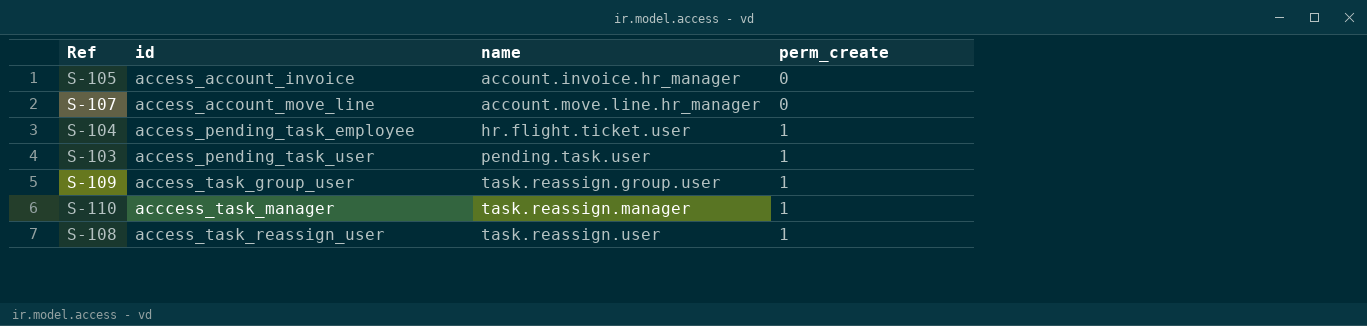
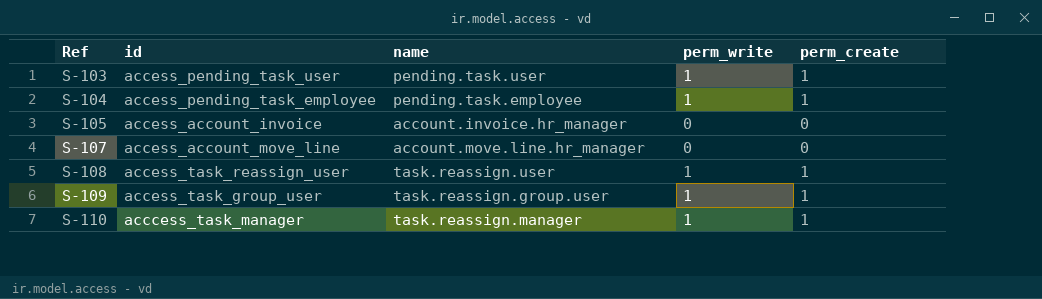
row order: name ascending -> Ref ascending
column perm_write | position: none -> 4
S-104 | name: hr.flight.ticket.user -> pending.task.employee

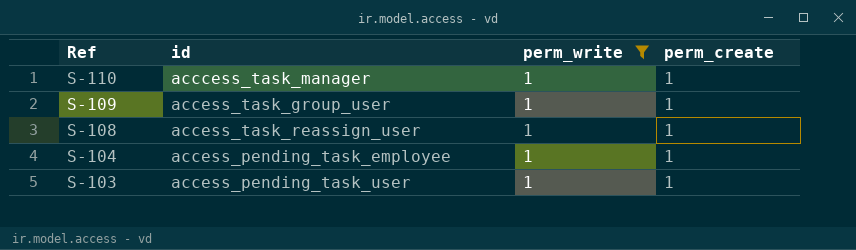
filter: none -> perm_write = 1
row order: Ref ascending -> Ref descending
column name | position: 3 -> none

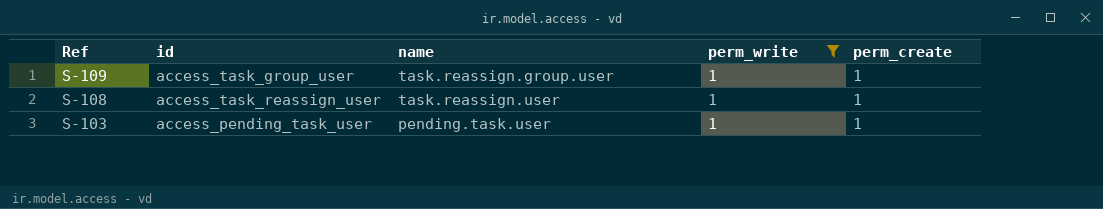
column name | position: none -> 3
row S-110: acccess_task_manager | 1 | 1 -> none
row S-104: access_pending_task_employee | 1 | 1 -> none

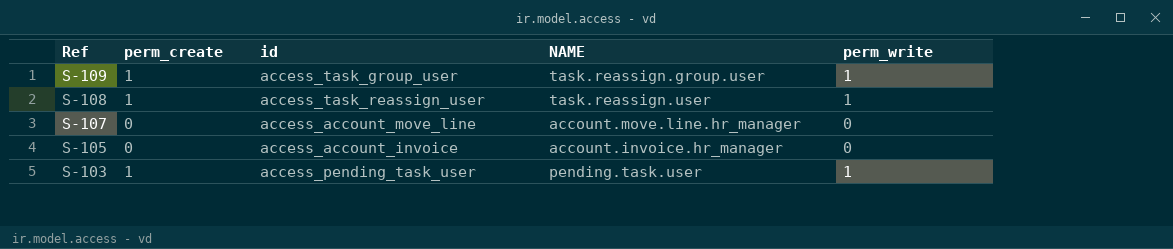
filter: perm_write = 1 -> none
column perm_create | position: 5 -> 2
column name: name -> NAME

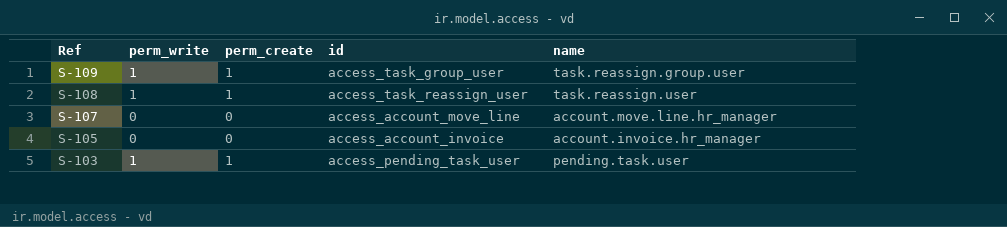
column perm_write | position: 5 -> 2
column name: NAME -> name

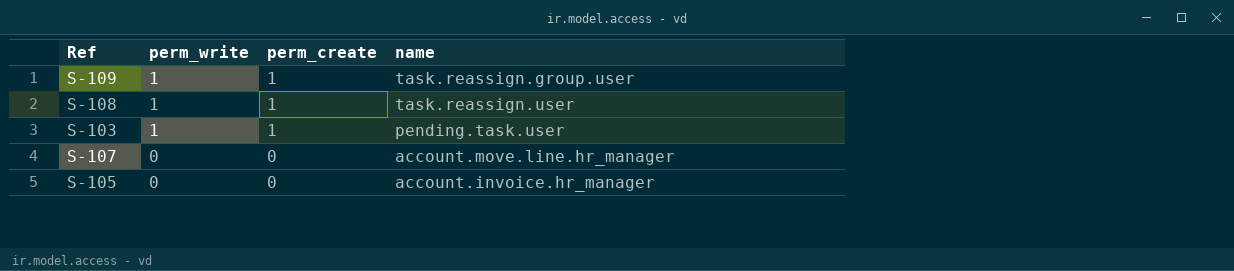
row order: Ref descending -> perm_write descending
column id | position: 4 -> none

